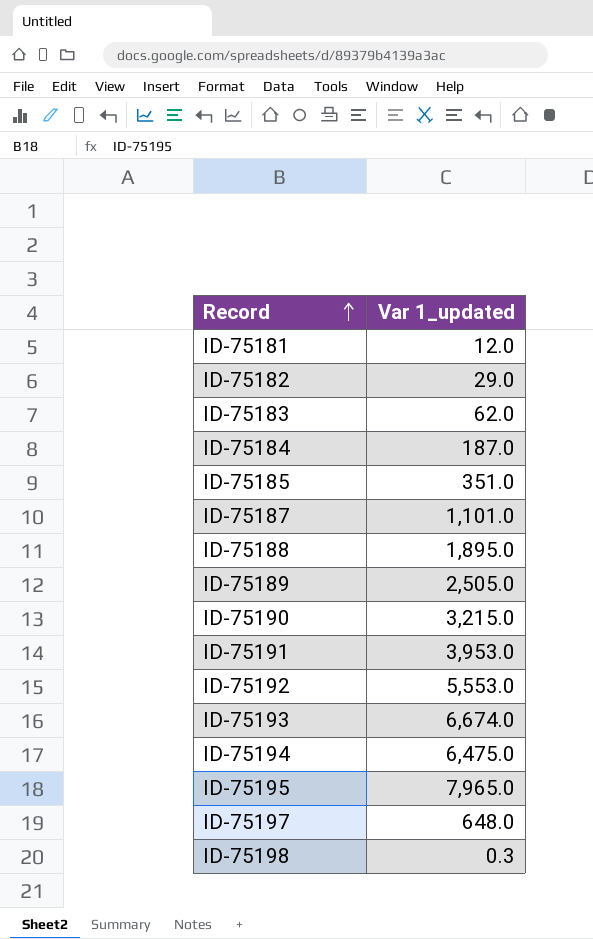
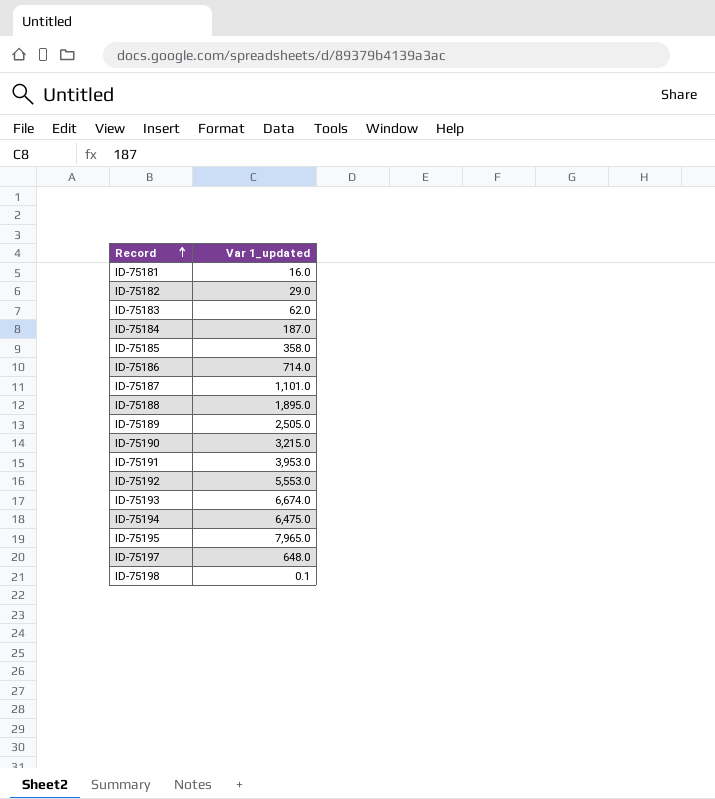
ID-75181 | Var 1_updated: 12.0 -> 16.0
ID-75185 | Var 1_updated: 351.0 -> 358.0
row ID-75186: none -> 714.0
ID-75198 | Var 1_updated: 0.3 -> 0.1

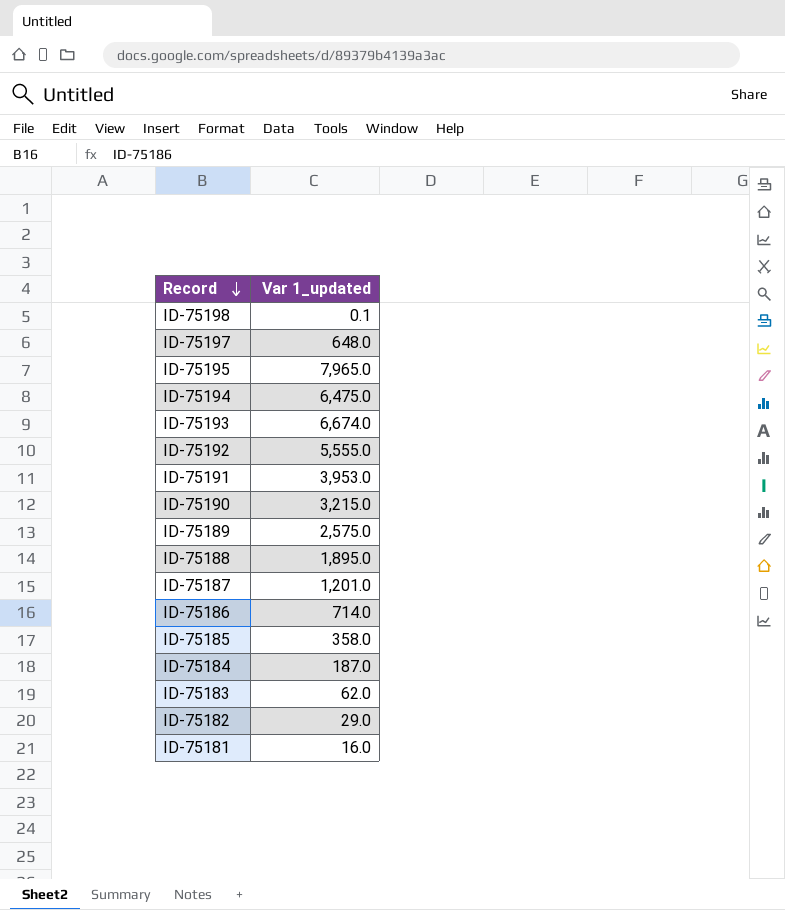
row order: Record ascending -> Record descending
ID-75192 | Var 1_updated: 5,553.0 -> 5,555.0
ID-75189 | Var 1_updated: 2,505.0 -> 2,575.0
ID-75187 | Var 1_updated: 1,101.0 -> 1,201.0

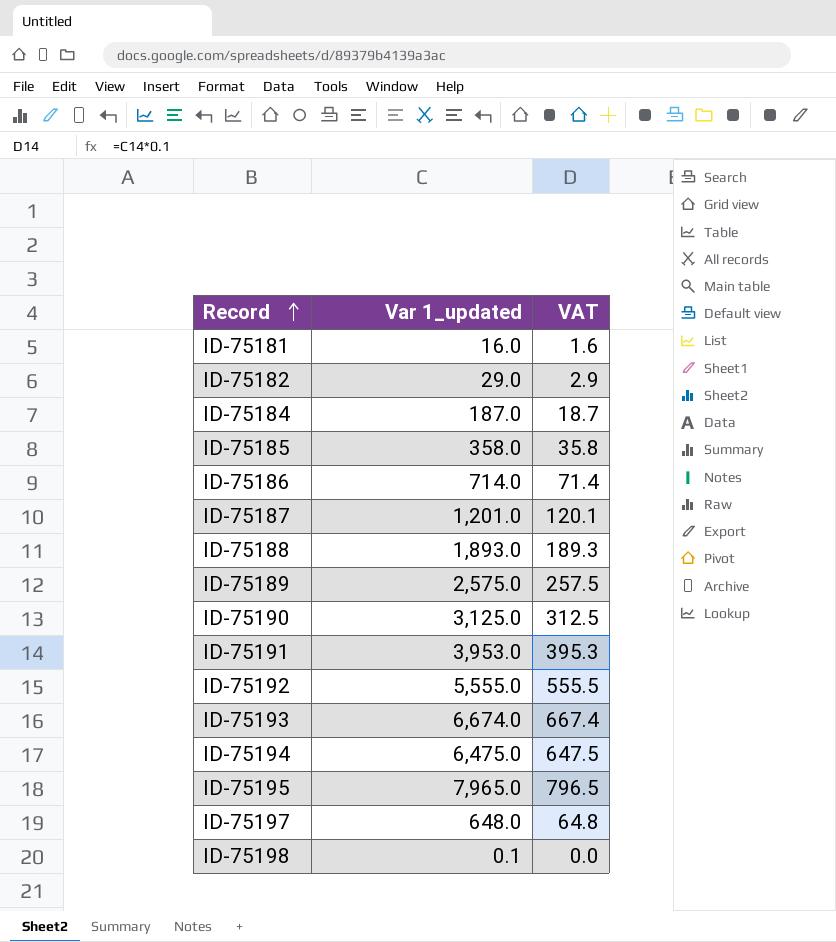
row order: Record descending -> Record ascending
column VAT | formula: none -> [Var 1_updated] * 0.1
row ID-75183: 62.0 -> none
ID-75188 | Var 1_updated: 1,895.0 -> 1,893.0
ID-75190 | Var 1_updated: 3,215.0 -> 3,125.0

